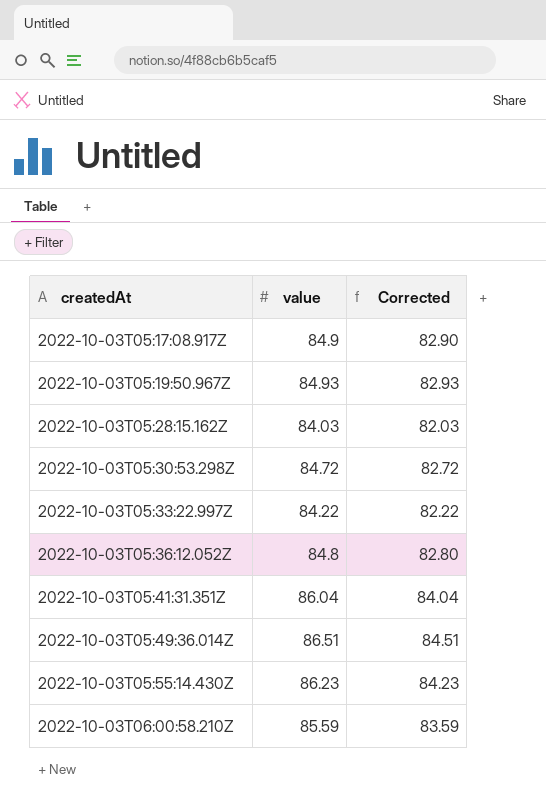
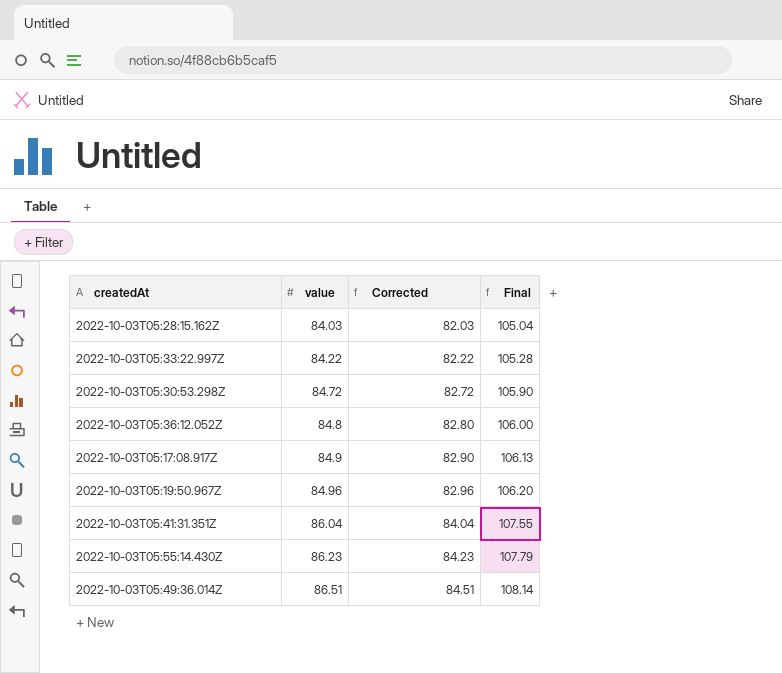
row order: createdAt ascending -> value ascending
column Final | formula: none -> [value] * 1.25
row 2022-10-03T06:00:58.210Z: 85.59 | 83.59 -> none
2022-10-03T05:19:50.967Z | value: 84.93 -> 84.96
2022-10-03T05:19:50.967Z | Corrected: 82.93 -> 82.96

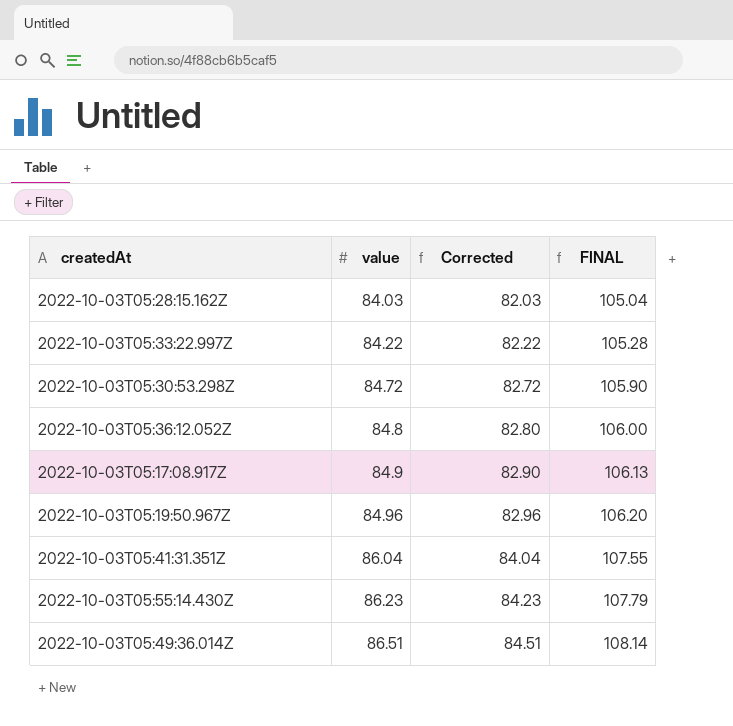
column name: Final -> FINAL

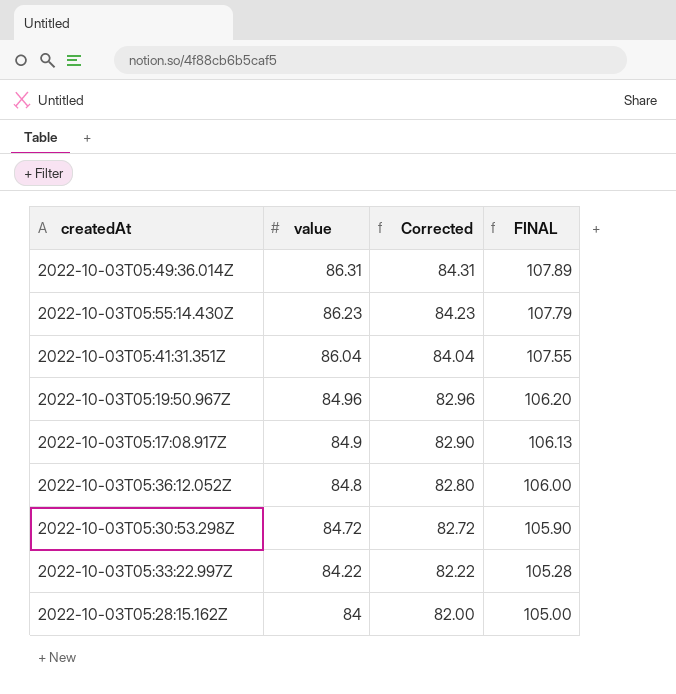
row order: value ascending -> value descending
2022-10-03T05:49:36.014Z | value: 86.51 -> 86.31
2022-10-03T05:49:36.014Z | Corrected: 84.51 -> 84.31
2022-10-03T05:49:36.014Z | FINAL: 108.14 -> 107.89
2022-10-03T05:28:15.162Z | value: 84.03 -> 84
2022-10-03T05:28:15.162Z | Corrected: 82.03 -> 82.00
2022-10-03T05:28:15.162Z | FINAL: 105.04 -> 105.00

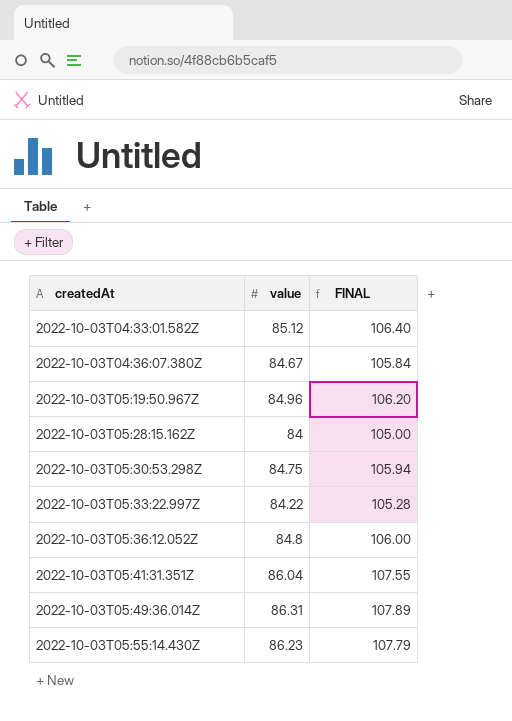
row order: value descending -> createdAt ascending
column Corrected | formula: [value] - 2 -> none
row 2022-10-03T05:17:08.917Z: 84.9 | 82.90 | 106.13 -> none
row 2022-10-03T04:33:01.582Z: none -> 85.12 | 106.40
row 2022-10-03T04:36:07.380Z: none -> 84.67 | 105.84
2022-10-03T05:30:53.298Z | value: 84.72 -> 84.75
2022-10-03T05:30:53.298Z | FINAL: 105.90 -> 105.94

